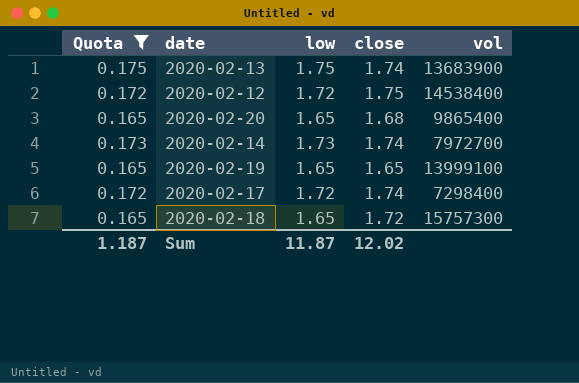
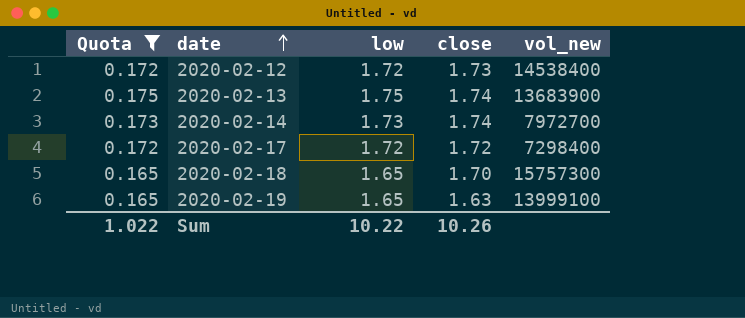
row order: none -> date ascending
column name: vol -> vol_new
row 2020-02-20: 0.165 | 1.65 | 1.68 | 9865400 -> none
2020-02-12 | close: 1.75 -> 1.73
2020-02-17 | close: 1.74 -> 1.72
2020-02-18 | close: 1.72 -> 1.70
2020-02-19 | close: 1.65 -> 1.63
Sum | Quota: 1.187 -> 1.022
Sum | low: 11.87 -> 10.22
Sum | close: 12.02 -> 10.26

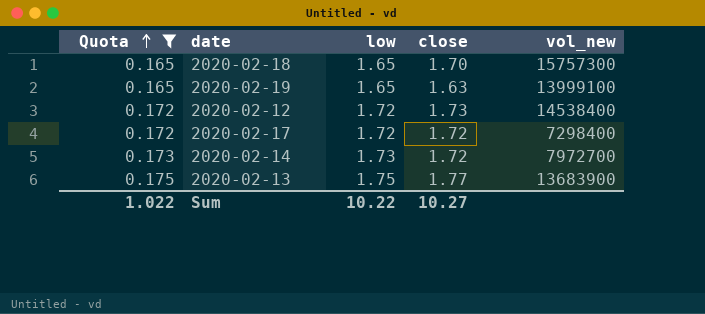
row order: date ascending -> Quota ascending
2020-02-14 | close: 1.74 -> 1.72
2020-02-13 | close: 1.74 -> 1.77
Sum | close: 10.26 -> 10.27

